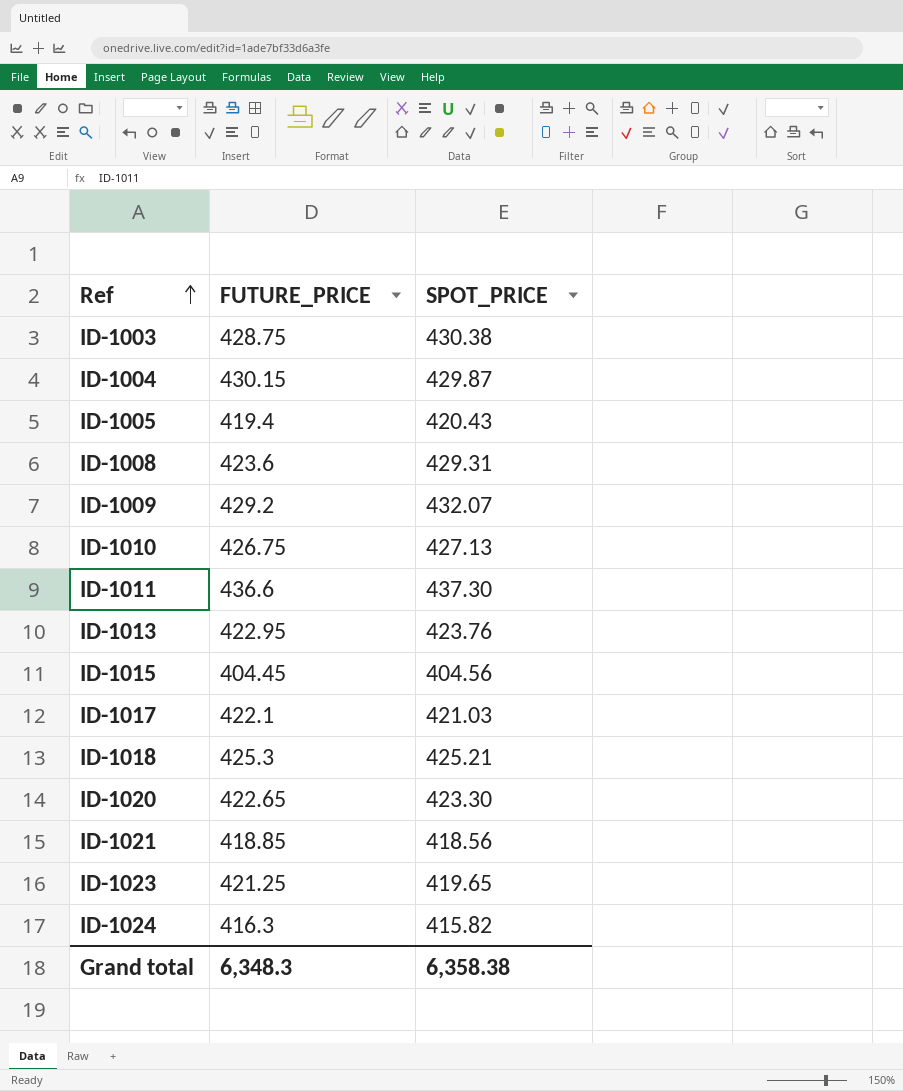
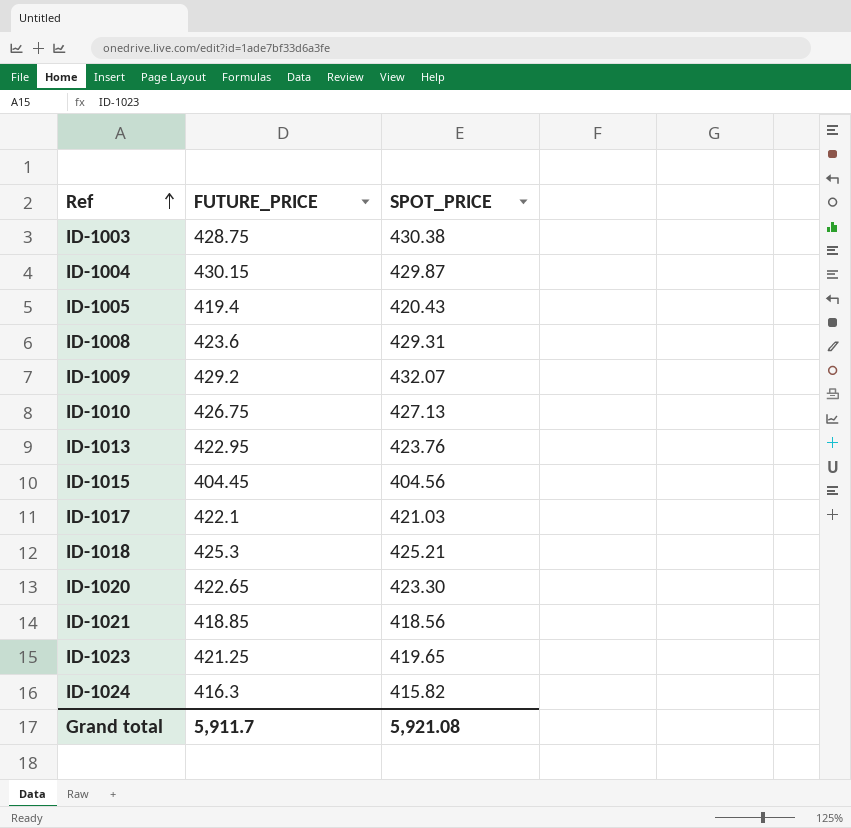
row ID-1011: 436.6 | 437.30 -> none
Grand total | FUTURE_PRICE: 6,348.3 -> 5,911.7
Grand total | SPOT_PRICE: 6,358.38 -> 5,921.08

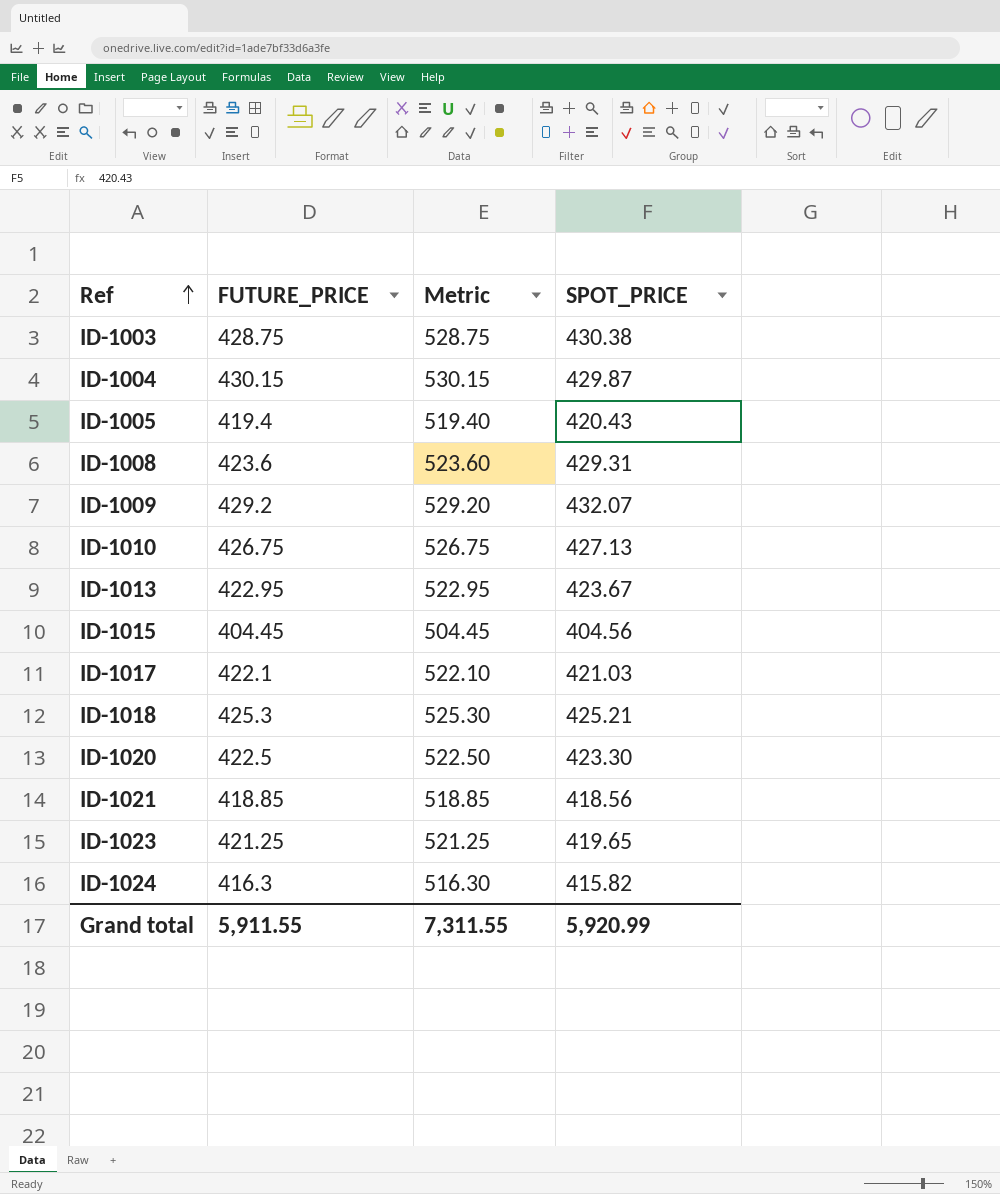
column Metric | formula: none -> [FUTURE_PRICE] + 100
ID-1013 | SPOT_PRICE: 423.76 -> 423.67
ID-1020 | FUTURE_PRICE: 422.65 -> 422.5
Grand total | FUTURE_PRICE: 5,911.7 -> 5,911.55
Grand total | SPOT_PRICE: 5,921.08 -> 5,920.99

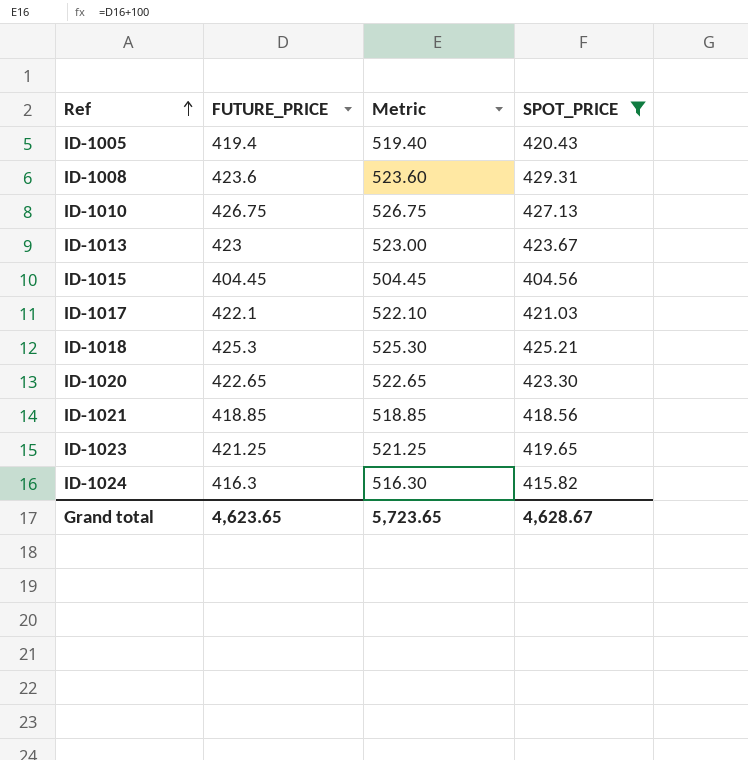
filter: none -> SPOT_PRICE <= 429.31
ID-1013 | FUTURE_PRICE: 422.95 -> 423
ID-1013 | Metric: 522.95 -> 523.00
ID-1020 | FUTURE_PRICE: 422.5 -> 422.65
ID-1020 | Metric: 522.50 -> 522.65
Grand total | FUTURE_PRICE: 5,911.55 -> 4,623.65
Grand total | Metric: 7,311.55 -> 5,723.65
Grand total | SPOT_PRICE: 5,920.99 -> 4,628.67

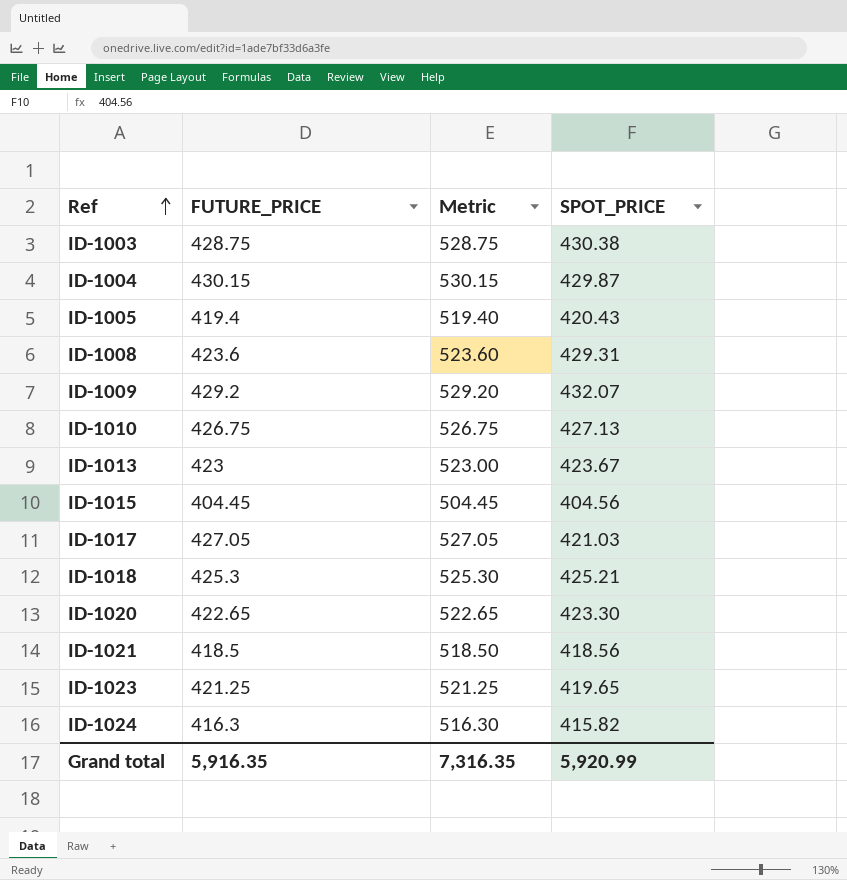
filter: SPOT_PRICE <= 429.31 -> none
ID-1017 | FUTURE_PRICE: 422.1 -> 427.05
ID-1017 | Metric: 522.10 -> 527.05
ID-1021 | FUTURE_PRICE: 418.85 -> 418.5
ID-1021 | Metric: 518.85 -> 518.50
Grand total | FUTURE_PRICE: 4,623.65 -> 5,916.35
Grand total | Metric: 5,723.65 -> 7,316.35
Grand total | SPOT_PRICE: 4,628.67 -> 5,920.99

